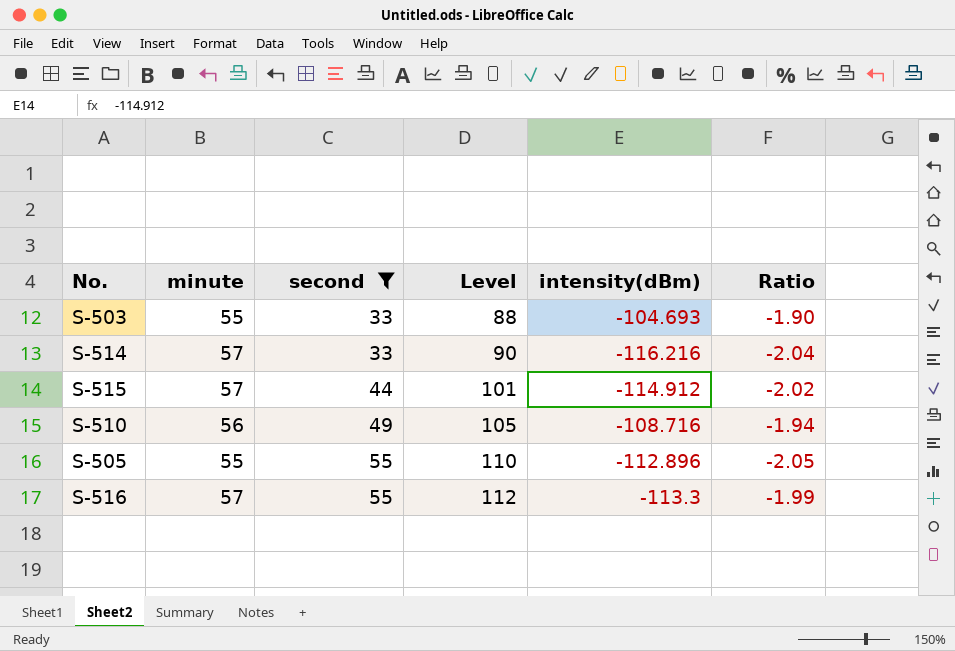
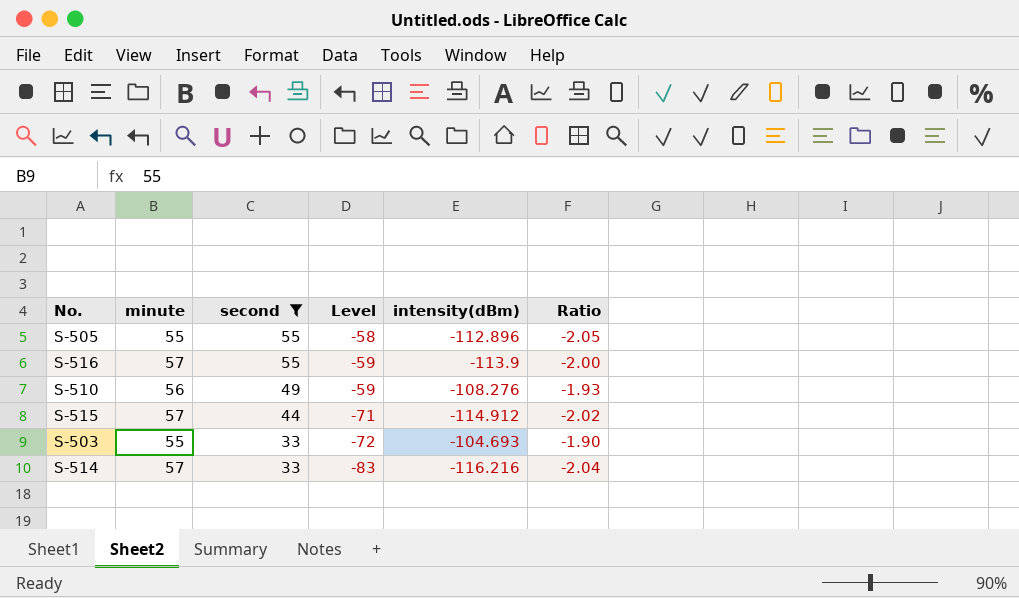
row order: second ascending -> second descending
column Level | formula: [minute] + [second] -> [second] + [intensity(dBm)]
S-516 | intensity(dBm): -113.3 -> -113.9
S-516 | Ratio: -1.99 -> -2.00
S-510 | intensity(dBm): -108.716 -> -108.276
S-510 | Ratio: -1.94 -> -1.93

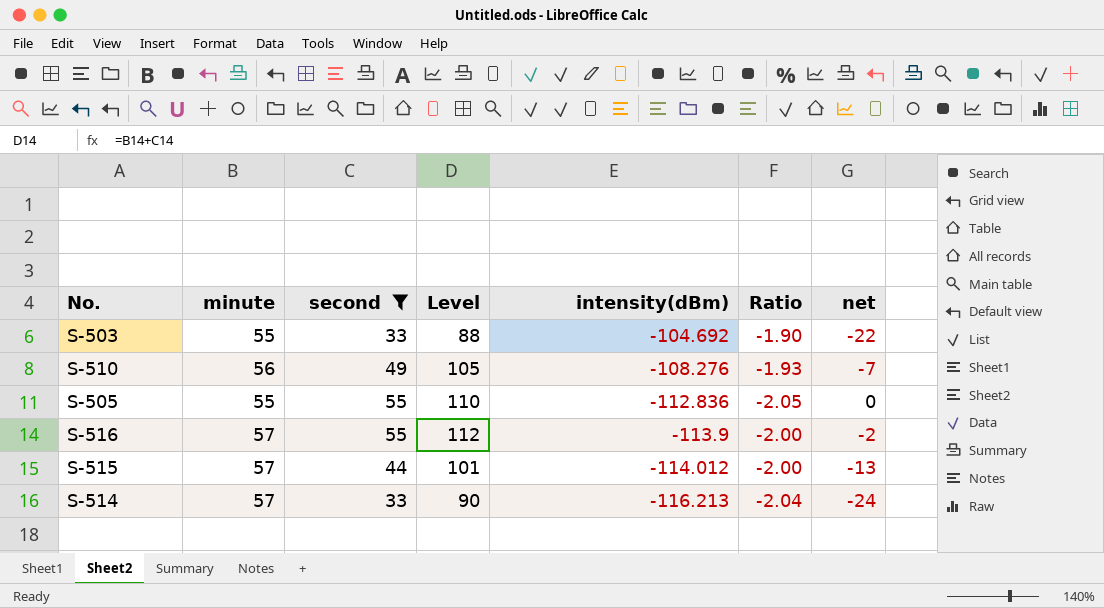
row order: second descending -> intensity(dBm) descending
column Level | formula: [second] + [intensity(dBm)] -> [minute] + [second]
column net | formula: none -> [second] - [minute]
S-503 | intensity(dBm): -104.693 -> -104.692
S-505 | intensity(dBm): -112.896 -> -112.836
S-515 | intensity(dBm): -114.912 -> -114.012
S-515 | Ratio: -2.02 -> -2.00
S-514 | intensity(dBm): -116.216 -> -116.213

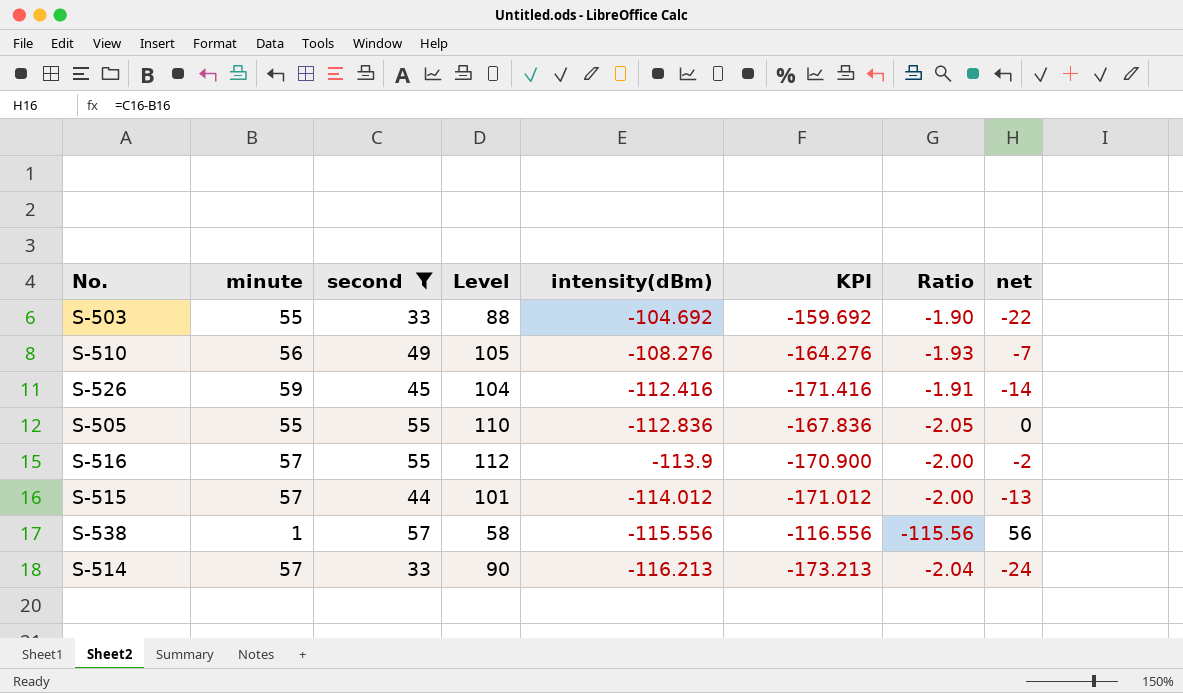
column KPI | formula: none -> [intensity(dBm)] - [minute]
row S-526: none -> 59 | 45 | 104 | -112.416 | -171.416 | -1.91 | -14
row S-538: none -> 1 | 57 | 58 | -115.556 | -116.556 | -115.56 | 56

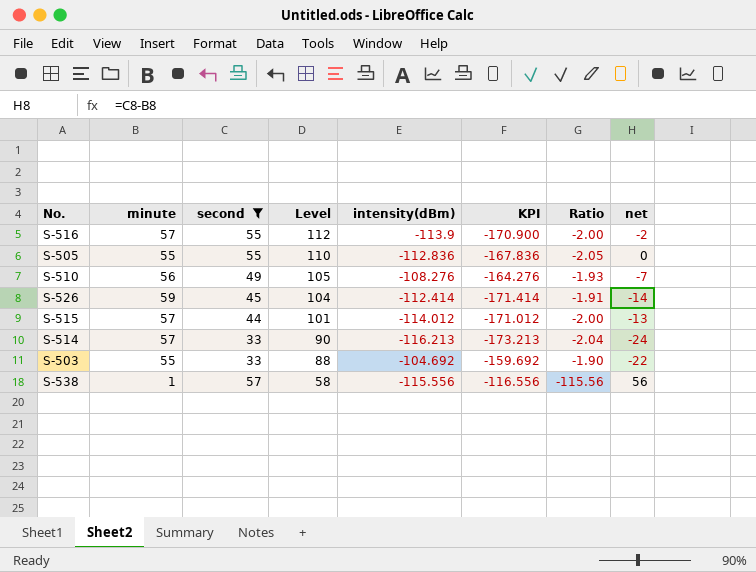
row order: intensity(dBm) descending -> Level descending
S-526 | intensity(dBm): -112.416 -> -112.414
S-526 | KPI: -171.416 -> -171.414

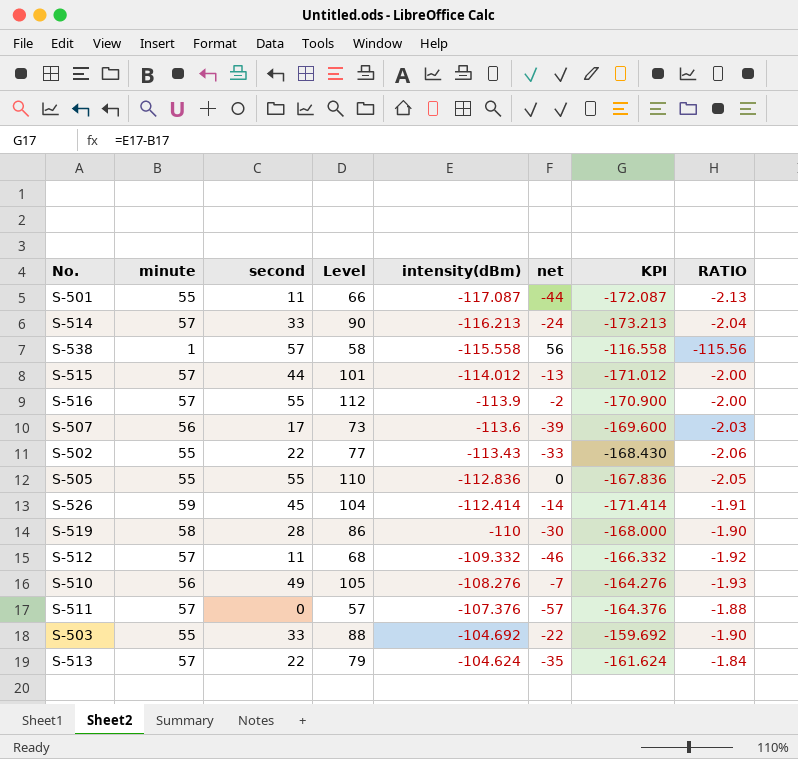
filter: second >= 33 -> none
row order: Level descending -> intensity(dBm) ascending
column net | position: 8 -> 6
column name: Ratio -> RATIO
S-538 | intensity(dBm): -115.556 -> -115.558
S-538 | KPI: -116.556 -> -116.558

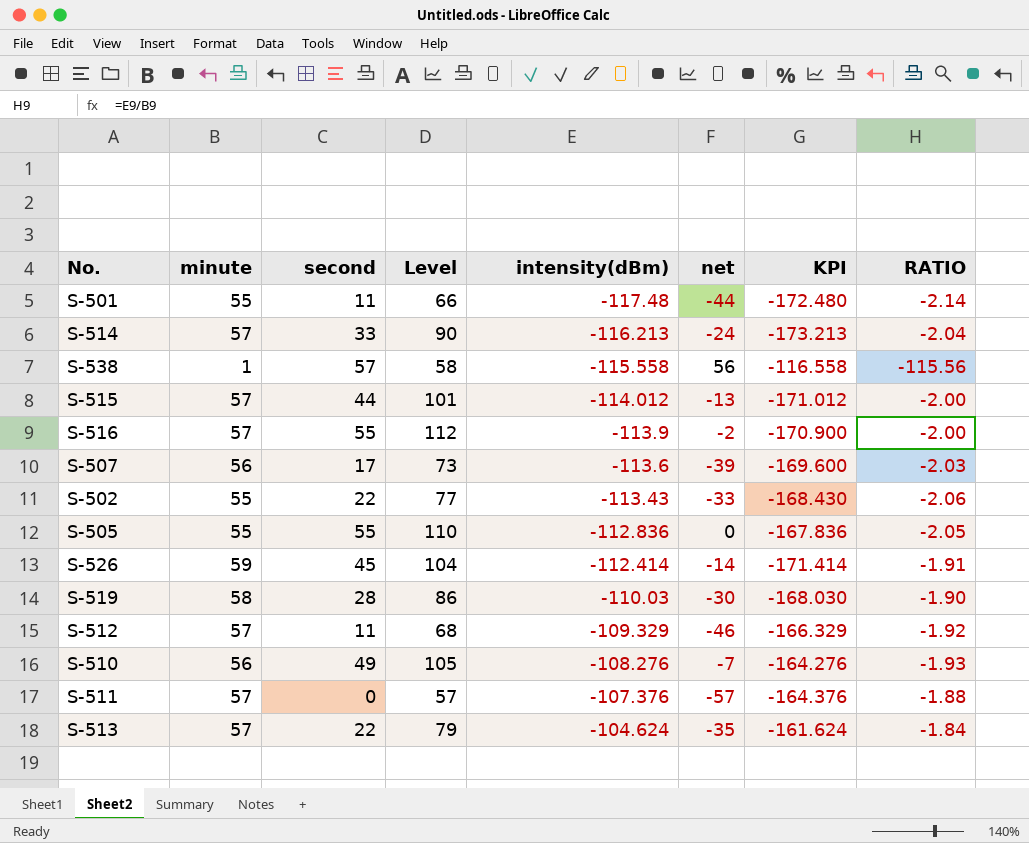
row S-503: 55 | 33 | 88 | -104.692 | -22 | -159.692 | -1.90 -> none
S-501 | intensity(dBm): -117.087 -> -117.48
S-501 | KPI: -172.087 -> -172.480
S-501 | RATIO: -2.13 -> -2.14
S-519 | intensity(dBm): -110 -> -110.03
S-519 | KPI: -168.000 -> -168.030
S-512 | intensity(dBm): -109.332 -> -109.329
S-512 | KPI: -166.332 -> -166.329

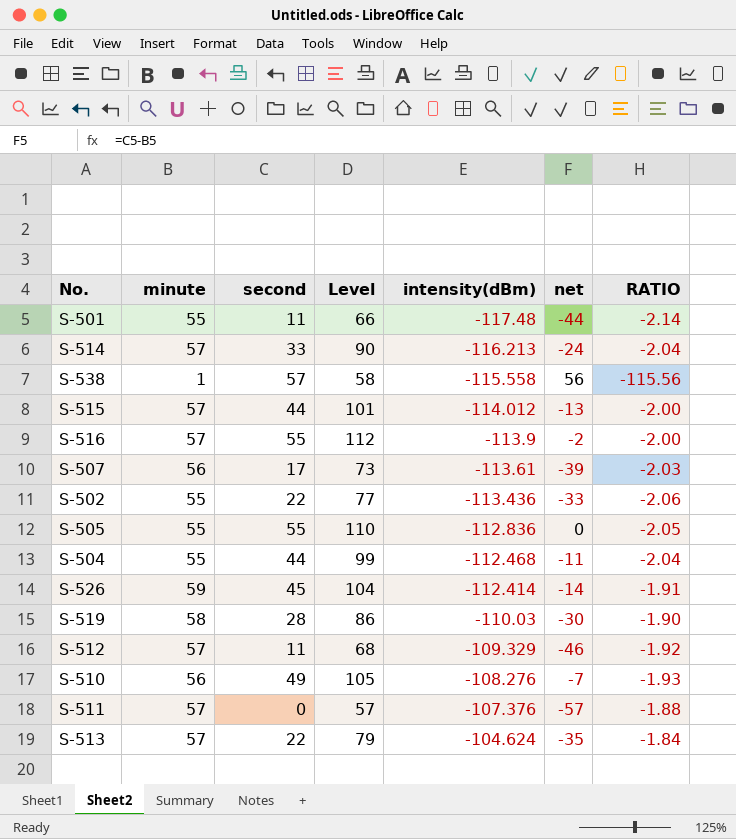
column KPI | formula: [intensity(dBm)] - [minute] -> none
S-507 | intensity(dBm): -113.6 -> -113.61
S-502 | intensity(dBm): -113.43 -> -113.436
row S-504: none -> 55 | 44 | 99 | -112.468 | -11 | -2.04

